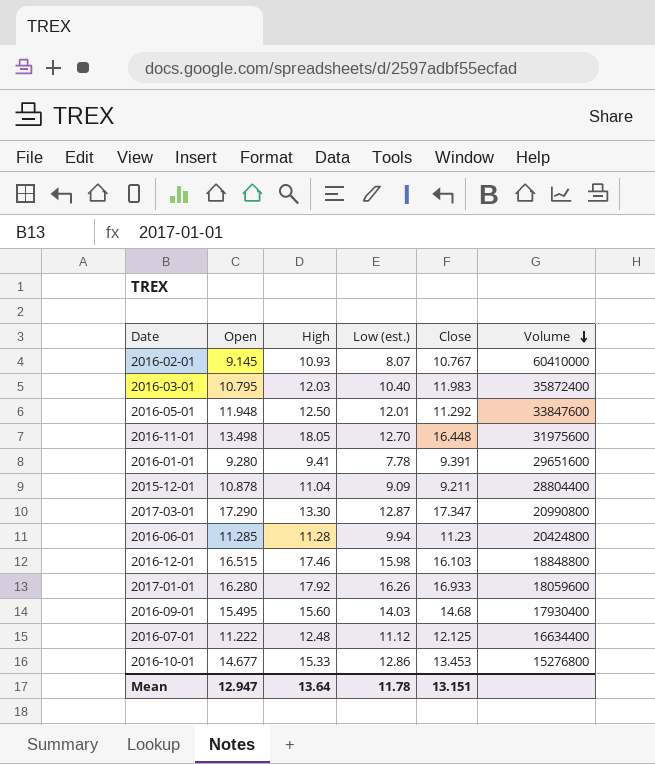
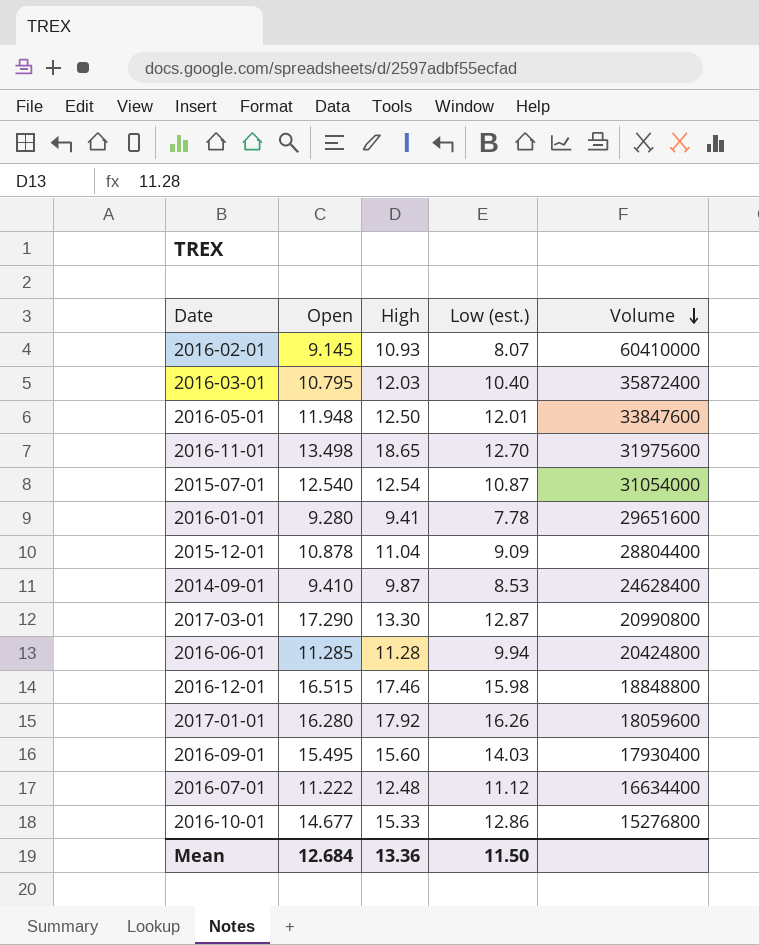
column Close | position: 5 -> none
2016-11-01 | High: 18.05 -> 18.65
row 2015-07-01: none -> 12.540 | 12.54 | 10.87 | 31054000
row 2014-09-01: none -> 9.410 | 9.87 | 8.53 | 24628400
Mean | Open: 12.947 -> 12.684
Mean | High: 13.64 -> 13.36
Mean | Low (est.): 11.78 -> 11.50

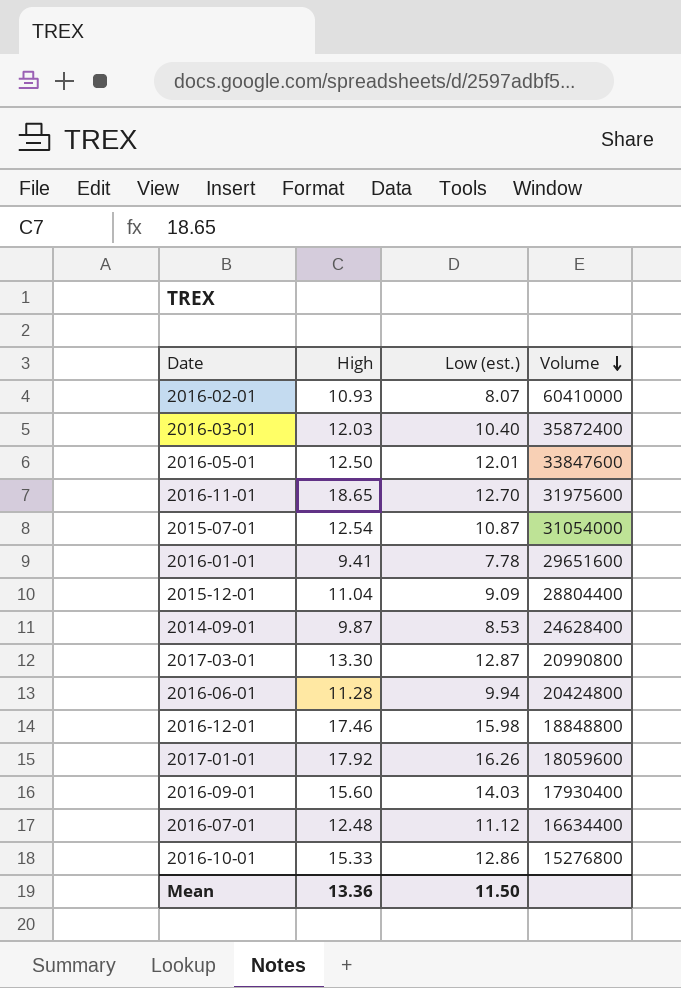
column Open | position: 2 -> none

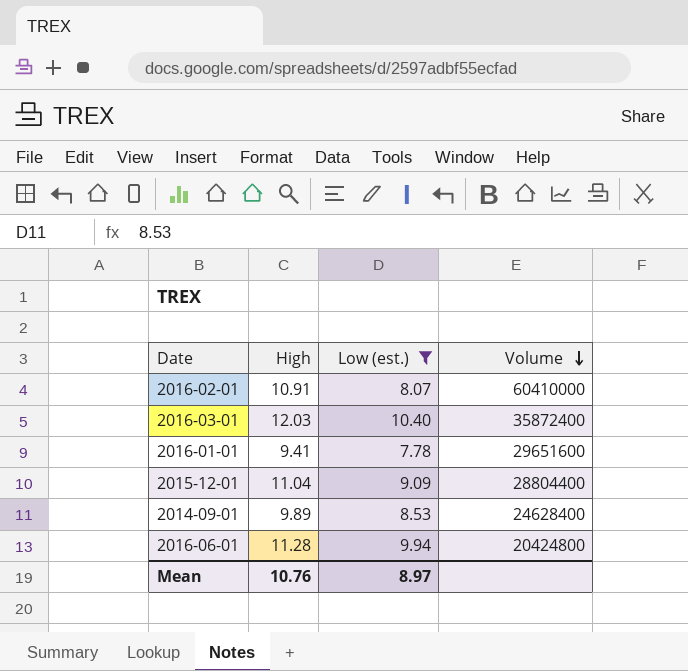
filter: none -> Low (est.) <= 10.40
2016-02-01 | High: 10.93 -> 10.91
2014-09-01 | High: 9.87 -> 9.89
Mean | High: 13.36 -> 10.76
Mean | Low (est.): 11.50 -> 8.97

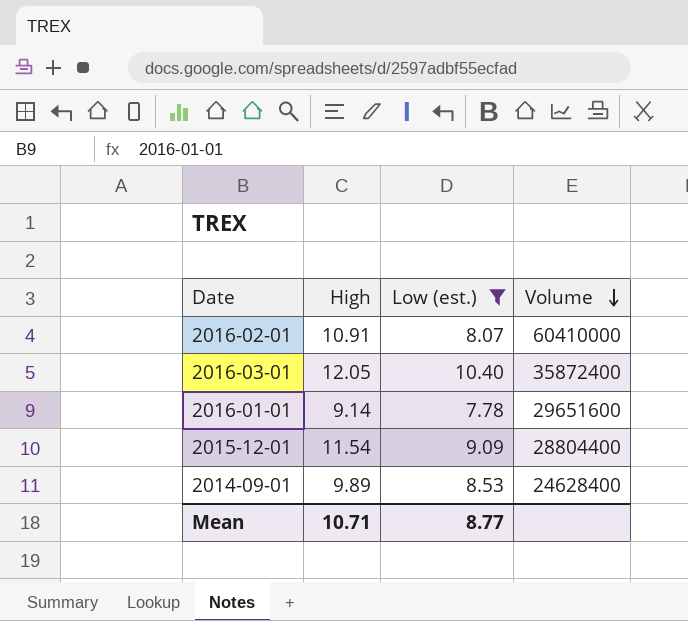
row 2016-06-01: 11.28 | 9.94 | 20424800 -> none
2016-03-01 | High: 12.03 -> 12.05
2016-01-01 | High: 9.41 -> 9.14
2015-12-01 | High: 11.04 -> 11.54
Mean | High: 10.76 -> 10.71
Mean | Low (est.): 8.97 -> 8.77

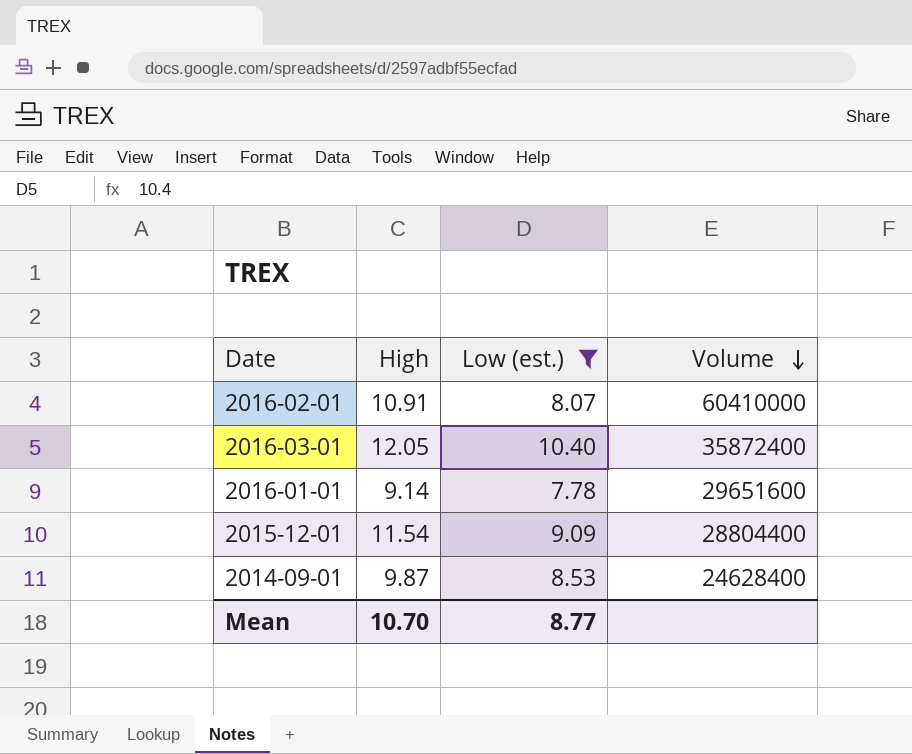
2014-09-01 | High: 9.89 -> 9.87
Mean | High: 10.71 -> 10.70

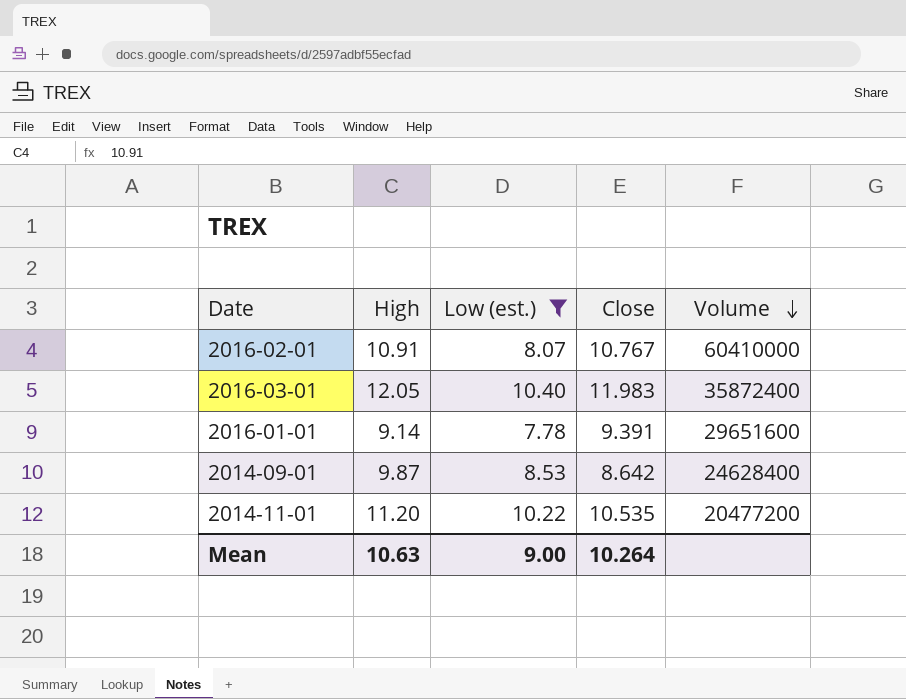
column Close | position: none -> 4
row 2015-12-01: 11.54 | 9.09 | 28804400 -> none
row 2014-11-01: none -> 11.20 | 10.22 | 10.535 | 20477200
Mean | High: 10.70 -> 10.63
Mean | Low (est.): 8.77 -> 9.00

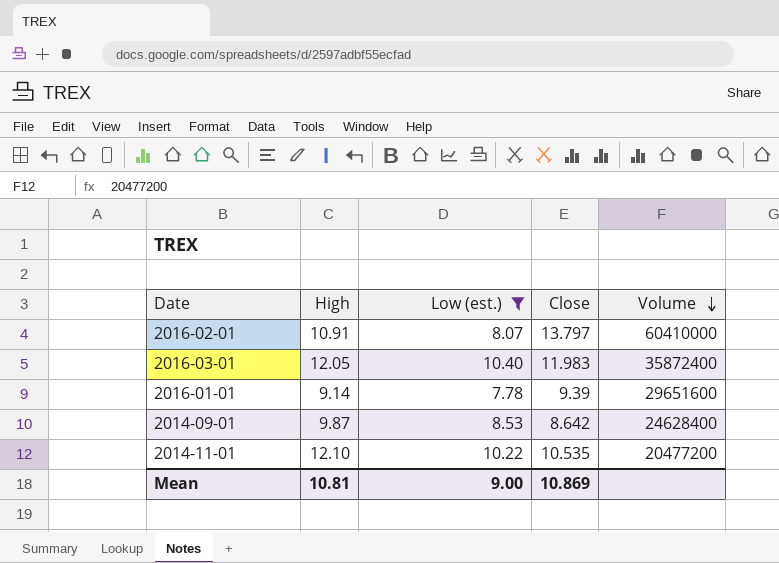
2016-02-01 | Close: 10.767 -> 13.797
2016-01-01 | Close: 9.391 -> 9.39
2014-11-01 | High: 11.20 -> 12.10
Mean | High: 10.63 -> 10.81
Mean | Close: 10.264 -> 10.869

